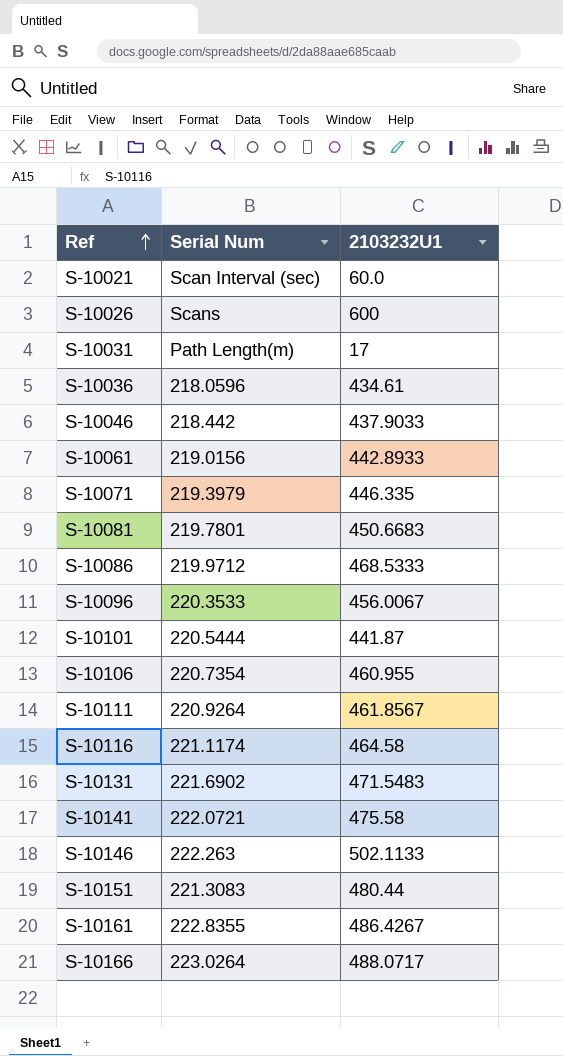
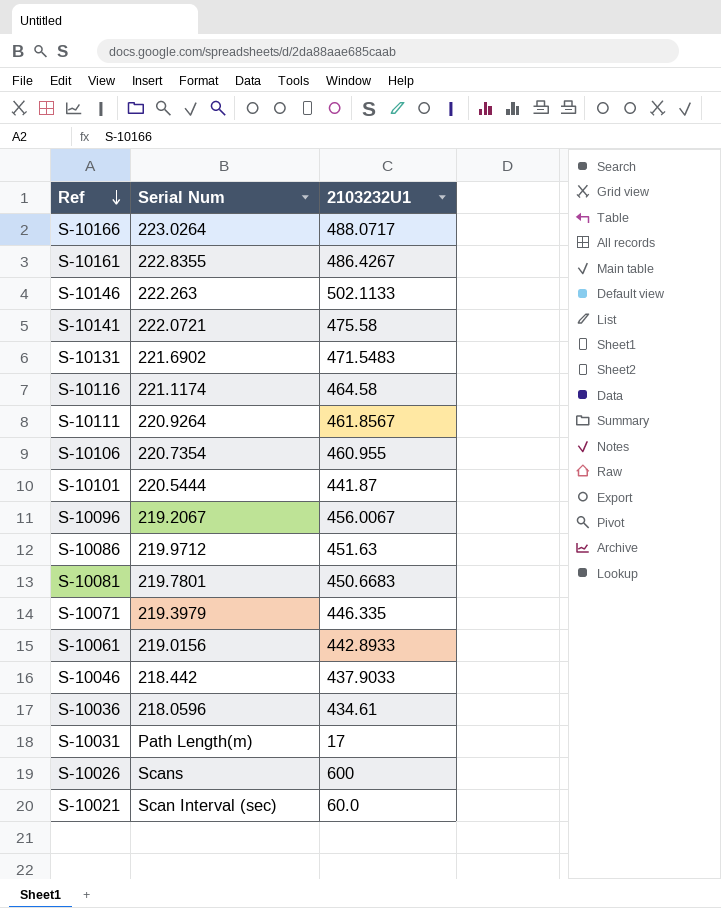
row order: Ref ascending -> Ref descending
row S-10151: 221.3083 | 480.44 -> none
S-10096 | Serial Num: 220.3533 -> 219.2067
S-10086 | 2103232U1: 468.5333 -> 451.63

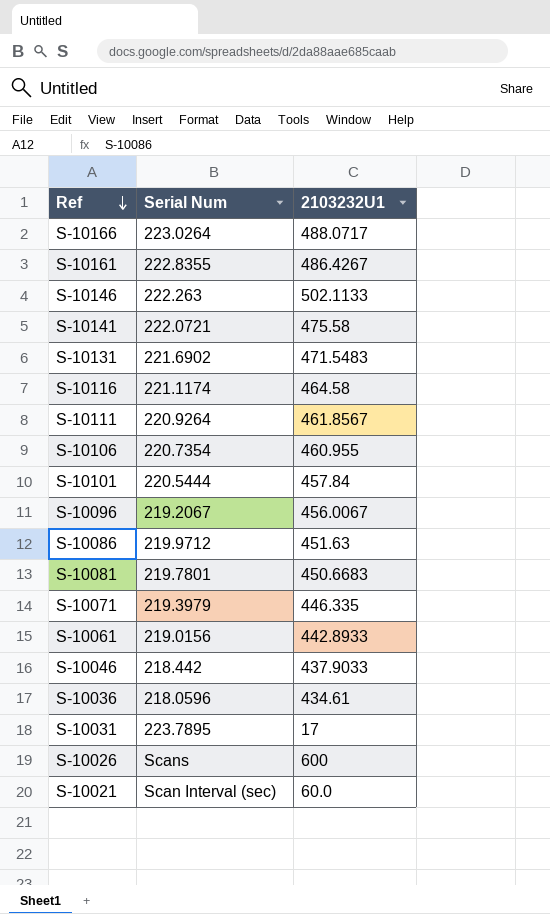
S-10101 | 2103232U1: 441.87 -> 457.84
S-10031 | Serial Num: Path Length(m) -> 223.7895

